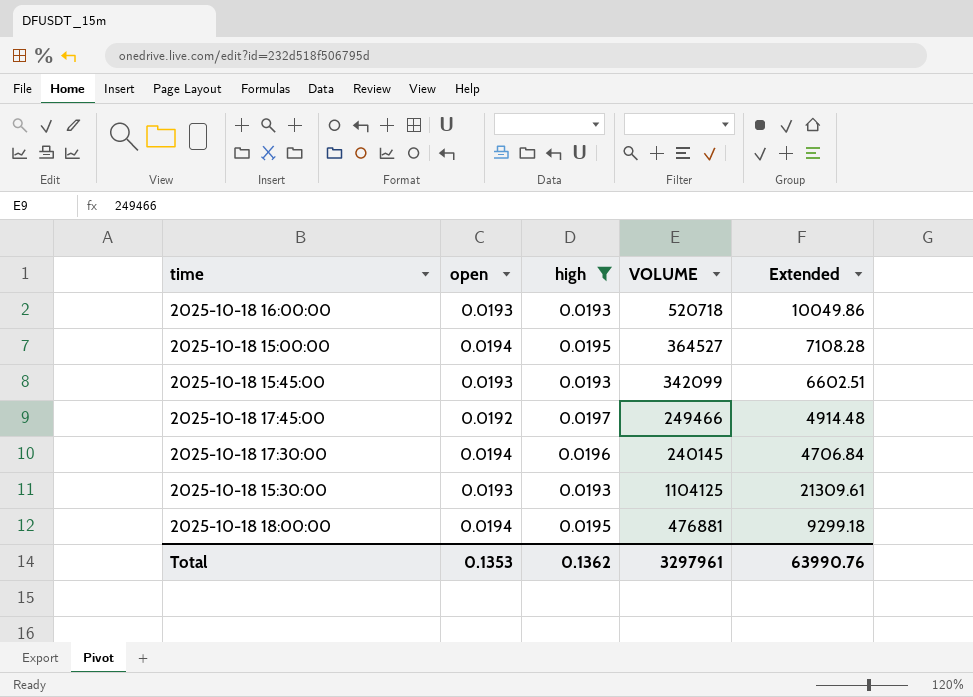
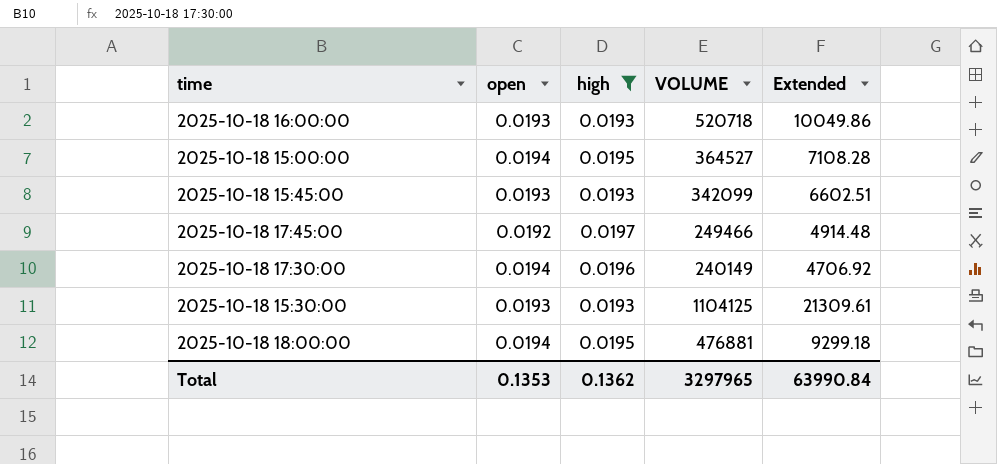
2025-10-18 17:30:00 | VOLUME: 240145 -> 240149
2025-10-18 17:30:00 | Extended: 4706.84 -> 4706.92
Total | VOLUME: 3297961 -> 3297965
Total | Extended: 63990.76 -> 63990.84

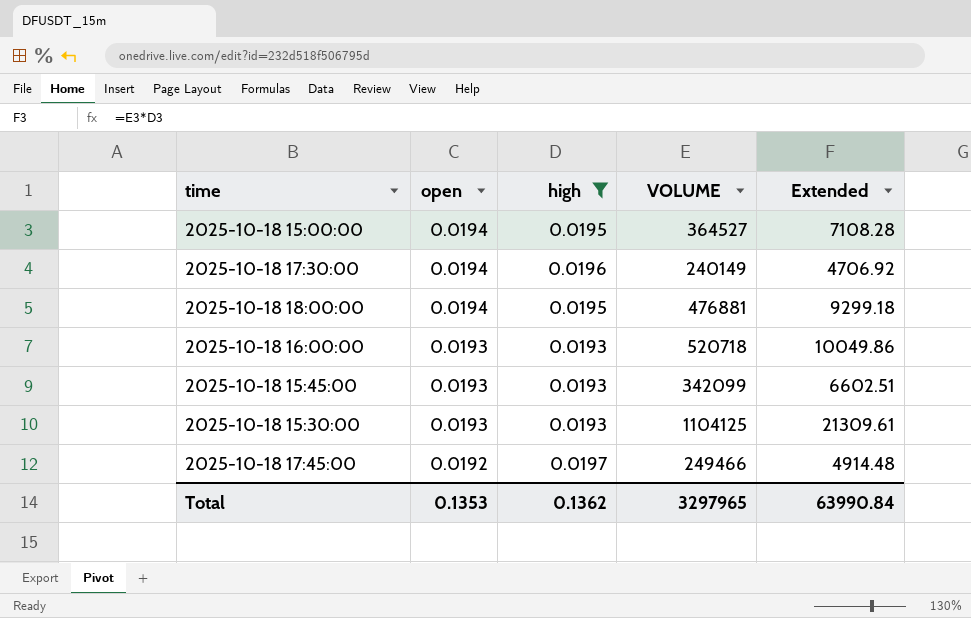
row order: none -> open descending

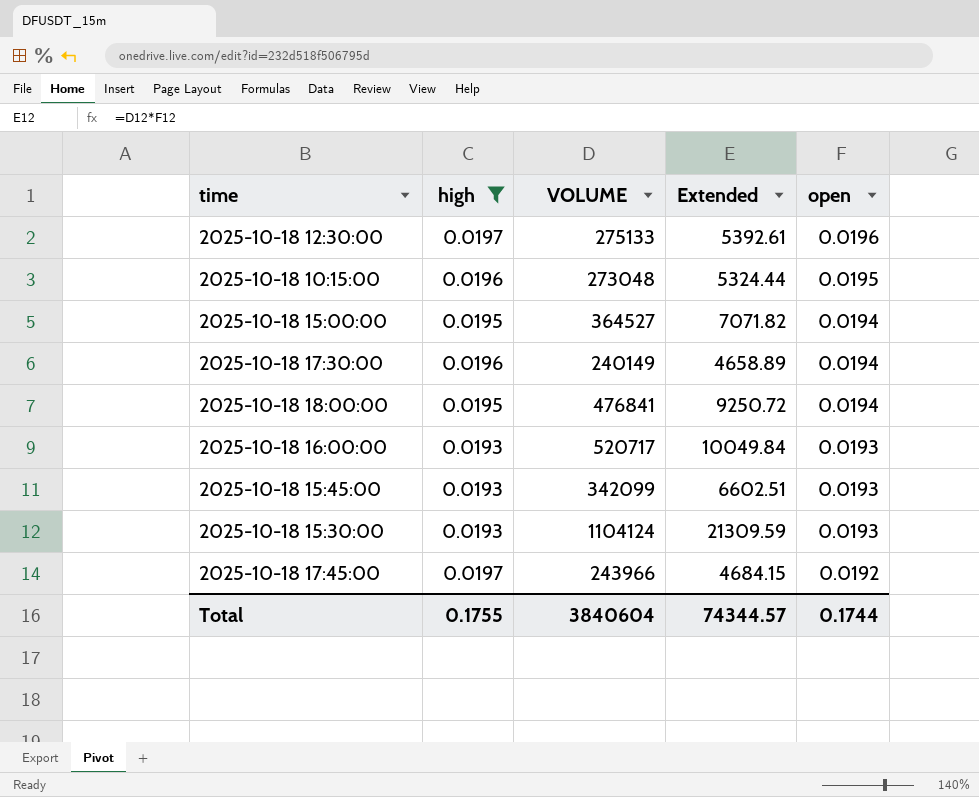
column Extended | formula: [high] * [VOLUME] -> [VOLUME] * [open]
column open | position: 2 -> 5
row 2025-10-18 12:30:00: none -> 0.0197 | 275133 | 5392.61 | 0.0196
row 2025-10-18 10:15:00: none -> 0.0196 | 273048 | 5324.44 | 0.0195
2025-10-18 18:00:00 | VOLUME: 476881 -> 476841
2025-10-18 16:00:00 | VOLUME: 520718 -> 520717
2025-10-18 15:30:00 | VOLUME: 1104125 -> 1104124
2025-10-18 17:45:00 | VOLUME: 249466 -> 243966
Total | high: 0.1362 -> 0.1755
Total | VOLUME: 3297965 -> 3840604
Total | Extended: 63990.84 -> 74344.57
Total | open: 0.1353 -> 0.1744

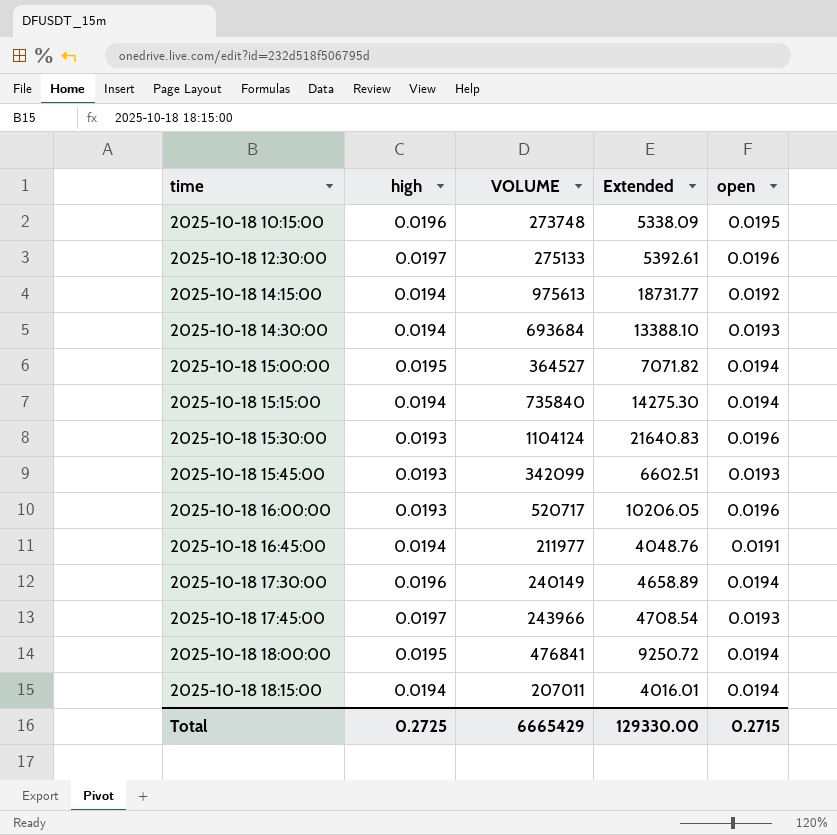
filter: high != 0.0194 -> none
row order: open descending -> time ascending
2025-10-18 10:15:00 | VOLUME: 273048 -> 273748
2025-10-18 10:15:00 | Extended: 5324.44 -> 5338.09
2025-10-18 15:30:00 | Extended: 21309.59 -> 21640.83
2025-10-18 15:30:00 | open: 0.0193 -> 0.0196
2025-10-18 16:00:00 | Extended: 10049.84 -> 10206.05
2025-10-18 16:00:00 | open: 0.0193 -> 0.0196
2025-10-18 17:45:00 | Extended: 4684.15 -> 4708.54
2025-10-18 17:45:00 | open: 0.0192 -> 0.0193
Total | high: 0.1755 -> 0.2725
Total | VOLUME: 3840604 -> 6665429
Total | Extended: 74344.57 -> 129330.00
Total | open: 0.1744 -> 0.2715

